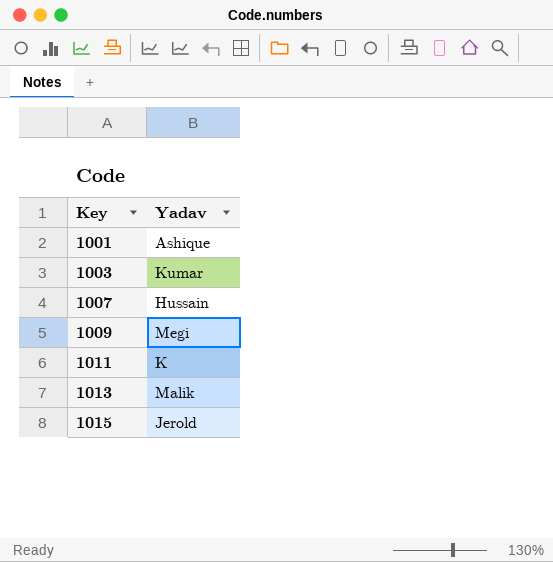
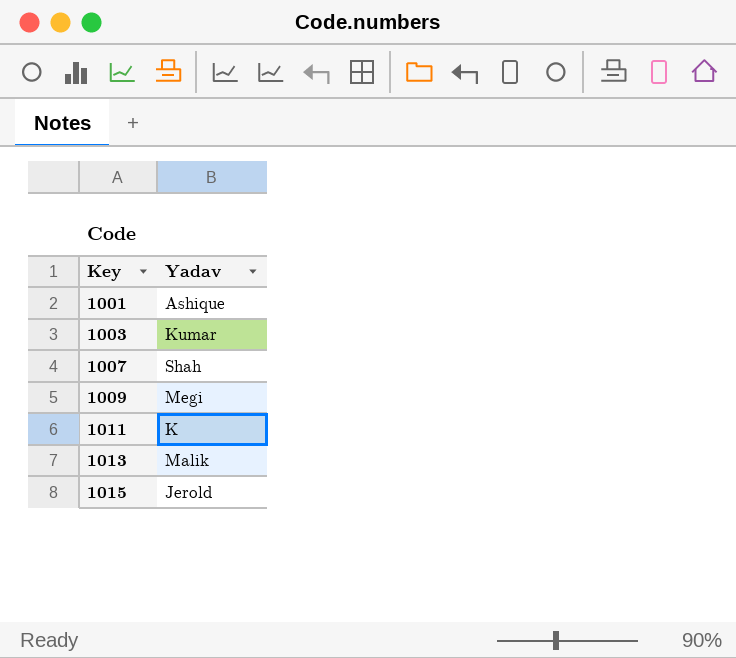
1007 | Yadav: Hussain -> Shah

